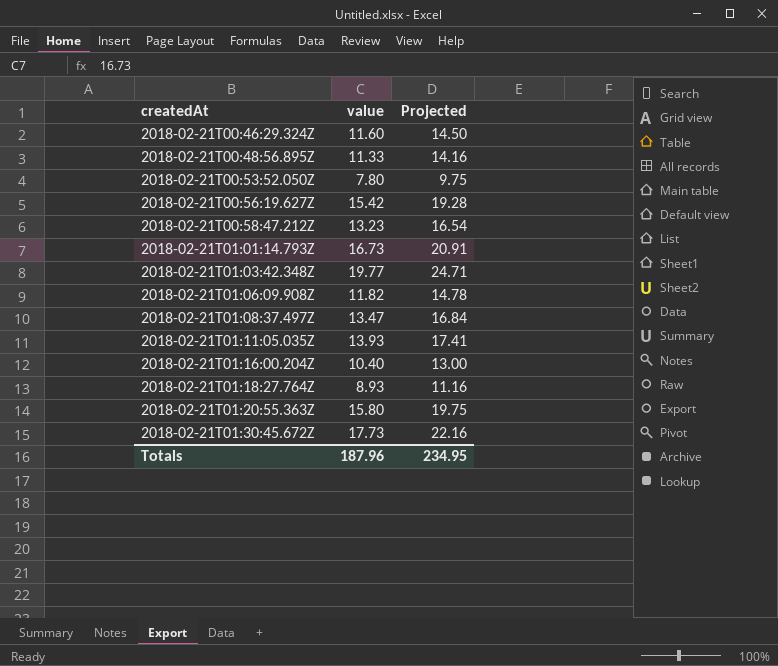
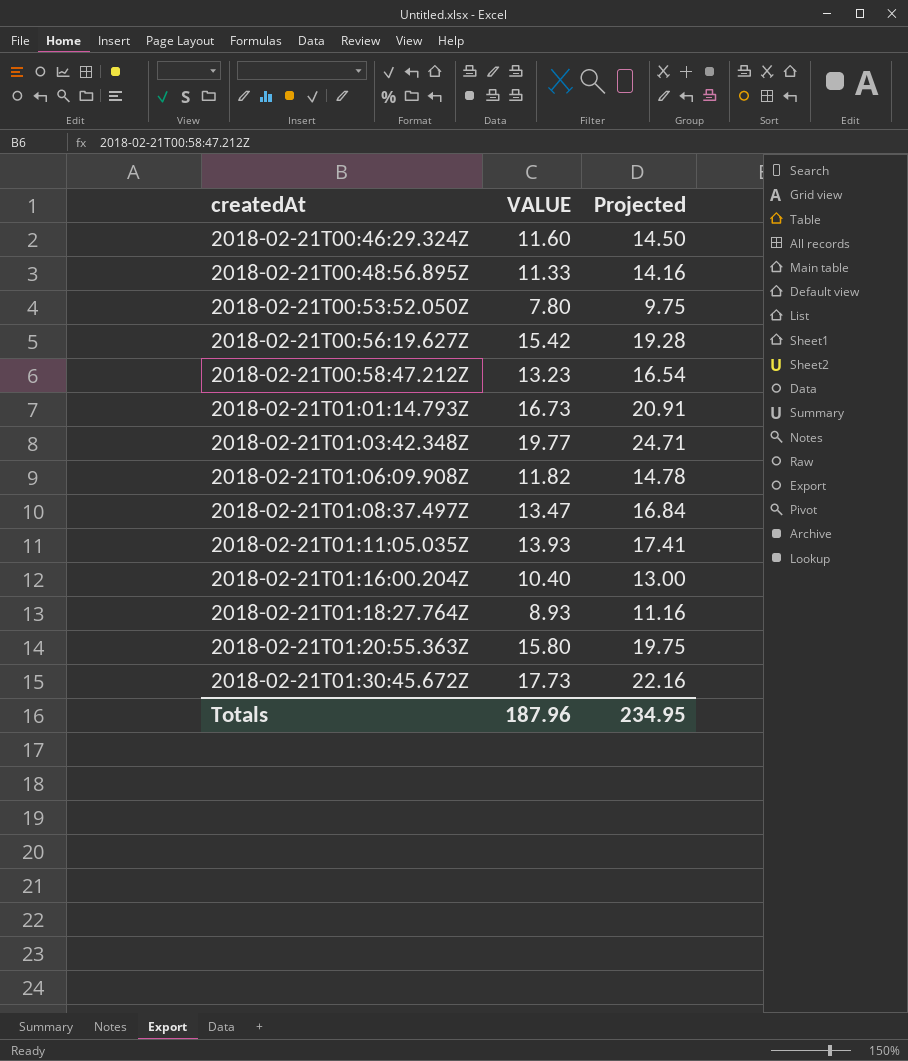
column name: value -> VALUE

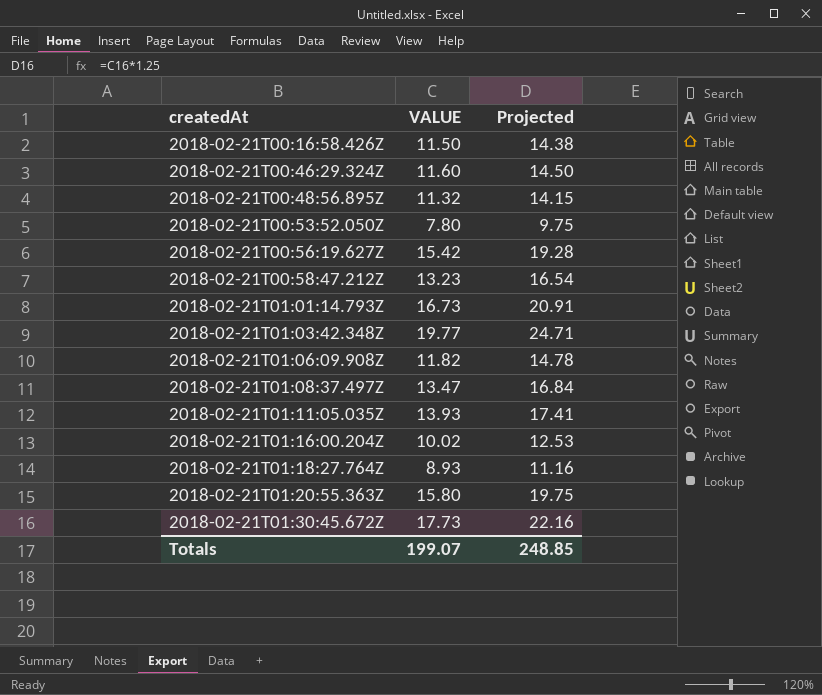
row 2018-02-21T00:16:58.426Z: none -> 11.50 | 14.38
2018-02-21T00:48:56.895Z | VALUE: 11.33 -> 11.32
2018-02-21T00:48:56.895Z | Projected: 14.16 -> 14.15
2018-02-21T01:16:00.204Z | VALUE: 10.40 -> 10.02
2018-02-21T01:16:00.204Z | Projected: 13.00 -> 12.53
Totals | VALUE: 187.96 -> 199.07
Totals | Projected: 234.95 -> 248.85

